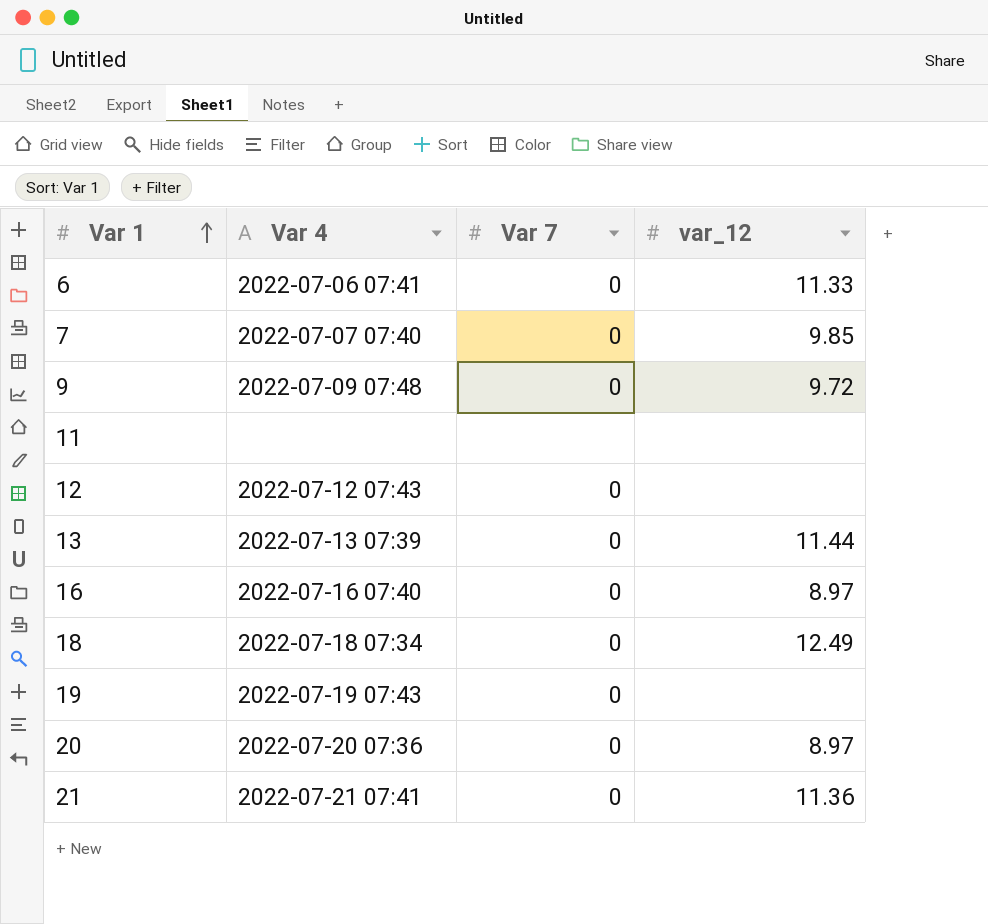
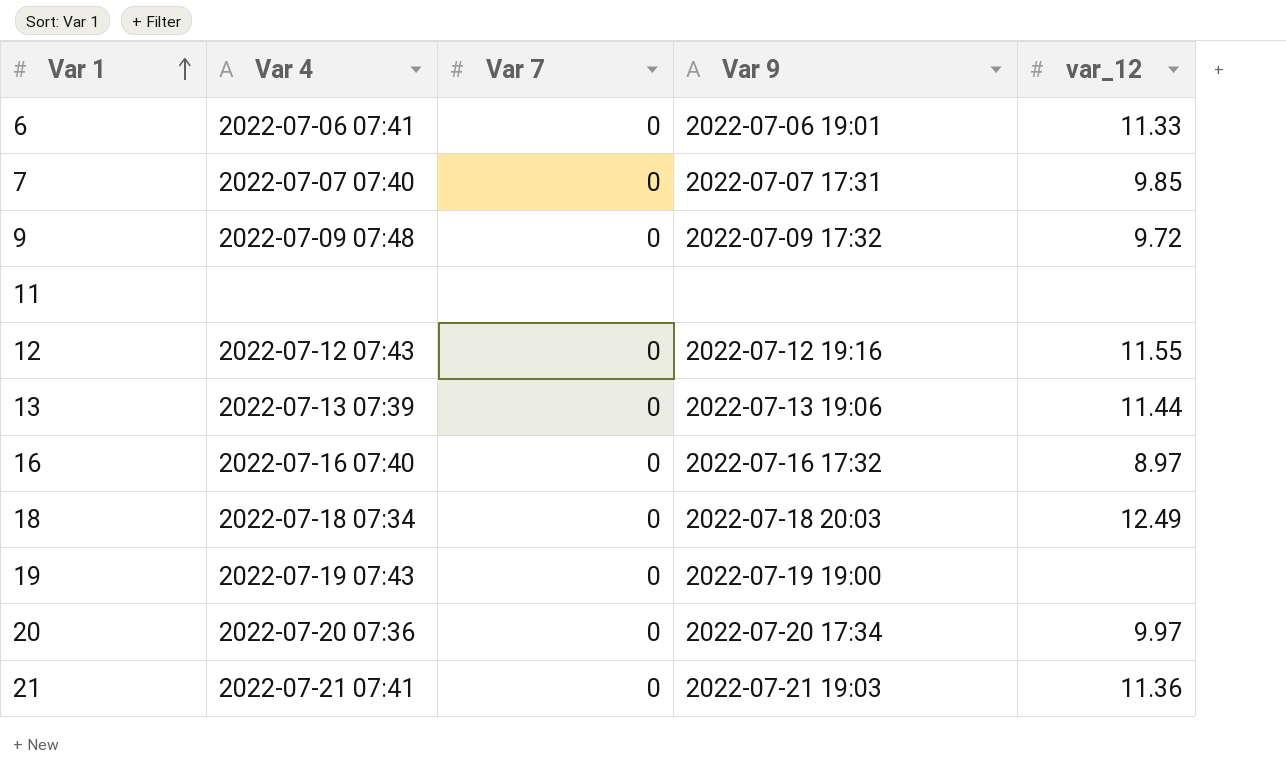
column Var 9 | position: none -> 4
12 | var_12: none -> 11.55
20 | var_12: 8.97 -> 9.97

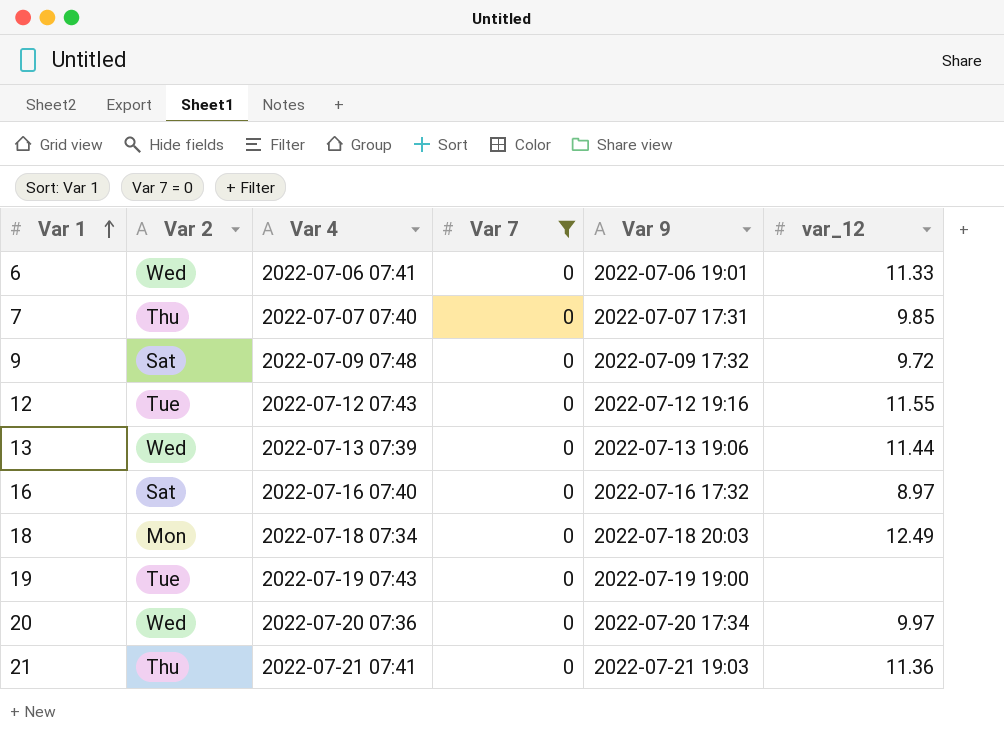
filter: none -> Var 7 = 0
column Var 2 | position: none -> 2

